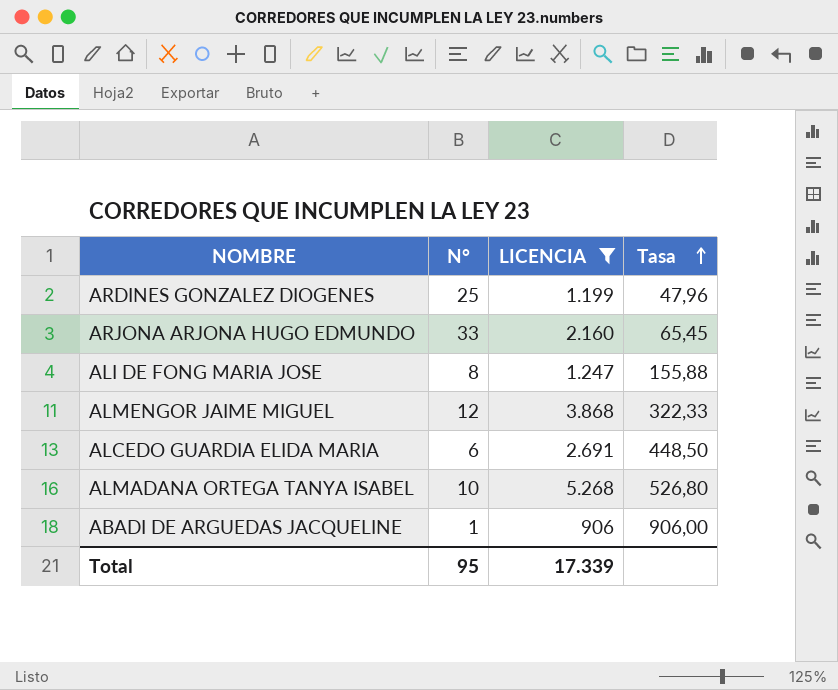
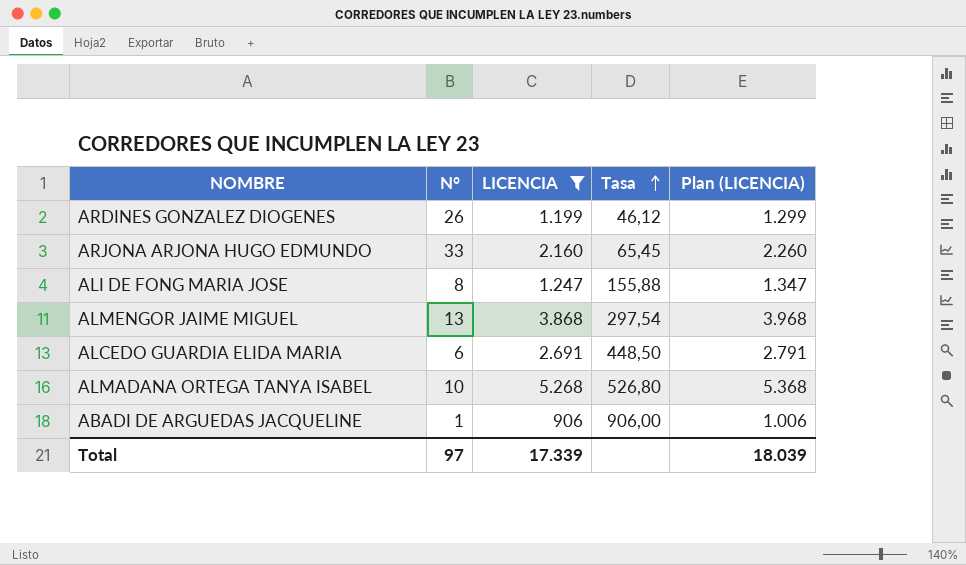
column Plan (LICENCIA) | formula: none -> [LICENCIA] + 100
ARDINES GONZALEZ DIOGENES | N°: 25 -> 26
ARDINES GONZALEZ DIOGENES | Tasa: 47,96 -> 46,12
ALMENGOR JAIME MIGUEL | N°: 12 -> 13
ALMENGOR JAIME MIGUEL | Tasa: 322,33 -> 297,54
Total | N°: 95 -> 97

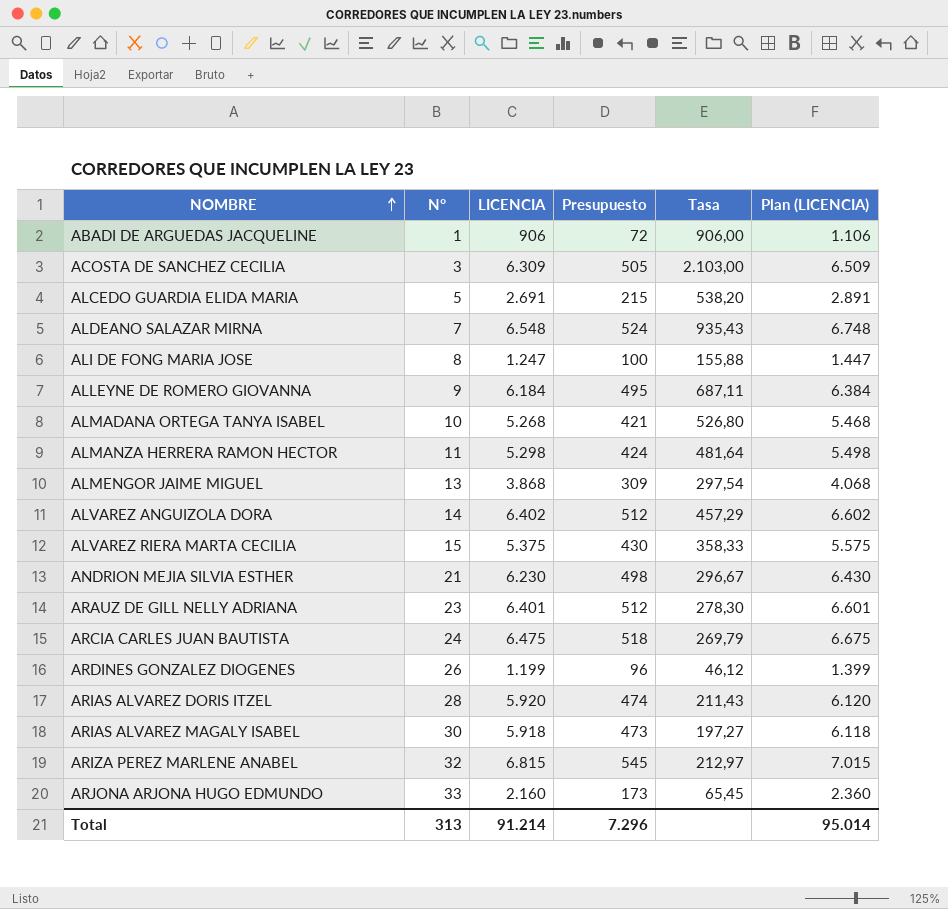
filter: LICENCIA <= 5.268 -> none
row order: Tasa ascending -> NOMBRE ascending
column Presupuesto | formula: none -> [LICENCIA] * 0,08
column Plan (LICENCIA) | formula: [LICENCIA] + 100 -> [LICENCIA] + 200
ALCEDO GUARDIA ELIDA MARIA | N°: 6 -> 5
ALCEDO GUARDIA ELIDA MARIA | Tasa: 448,50 -> 538,20
Total | N°: 97 -> 313
Total | LICENCIA: 17.339 -> 91.214
Total | Plan (LICENCIA): 18.039 -> 95.014

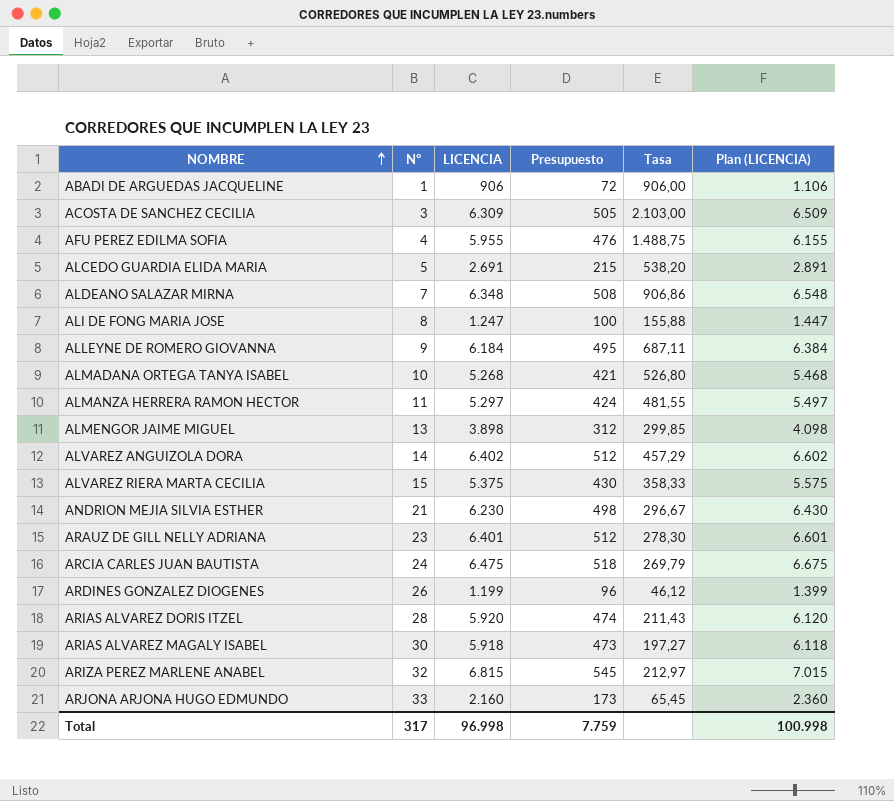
row AFU PEREZ EDILMA SOFIA: none -> 4 | 5.955 | 476 | 1.488,75 | 6.155
ALDEANO SALAZAR MIRNA | LICENCIA: 6.548 -> 6.348
ALDEANO SALAZAR MIRNA | Presupuesto: 524 -> 508
ALDEANO SALAZAR MIRNA | Tasa: 935,43 -> 906,86
ALDEANO SALAZAR MIRNA | Plan (LICENCIA): 6.748 -> 6.548
ALMANZA HERRERA RAMON HECTOR | LICENCIA: 5.298 -> 5.297
ALMANZA HERRERA RAMON HECTOR | Tasa: 481,64 -> 481,55
ALMANZA HERRERA RAMON HECTOR | Plan (LICENCIA): 5.498 -> 5.497
ALMENGOR JAIME MIGUEL | LICENCIA: 3.868 -> 3.898
ALMENGOR JAIME MIGUEL | Presupuesto: 309 -> 312
ALMENGOR JAIME MIGUEL | Tasa: 297,54 -> 299,85
ALMENGOR JAIME MIGUEL | Plan (LICENCIA): 4.068 -> 4.098
Total | N°: 313 -> 317
Total | LICENCIA: 91.214 -> 96.998
Total | Presupuesto: 7.296 -> 7.759
Total | Plan (LICENCIA): 95.014 -> 100.998

